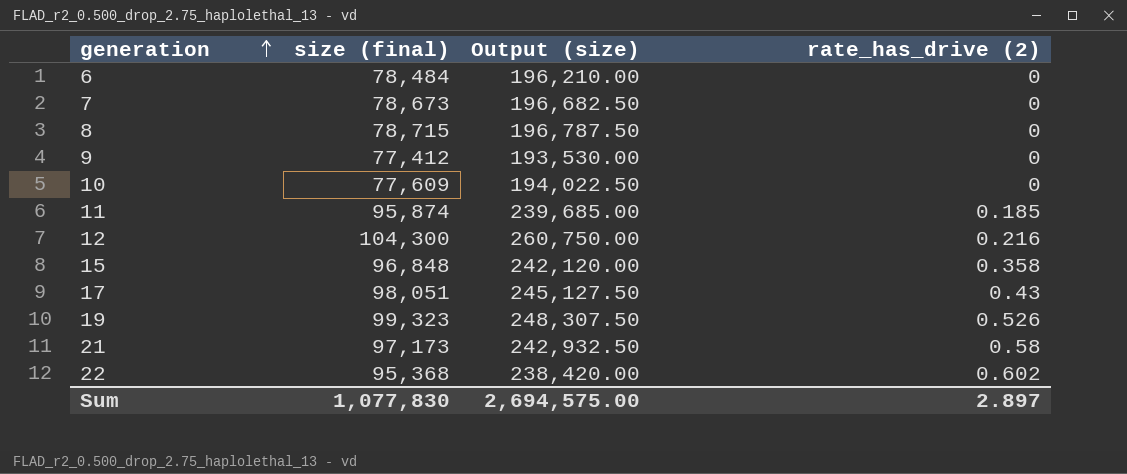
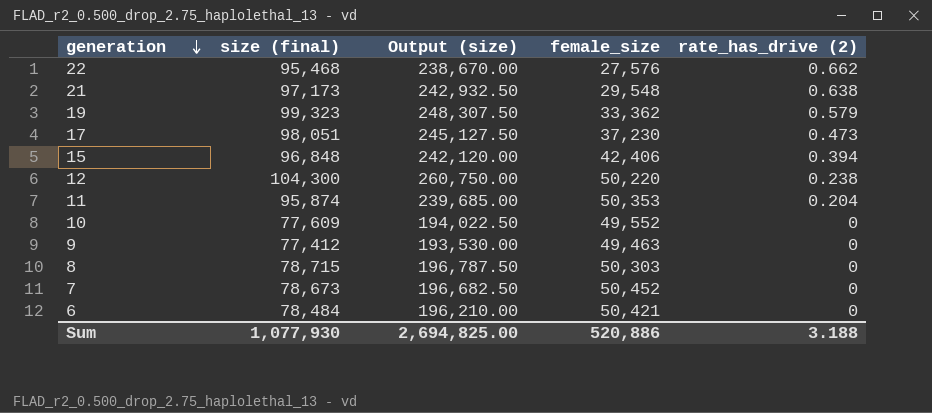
row order: generation ascending -> generation descending
column female_size | position: none -> 4
22 | size (final): 95,368 -> 95,468
22 | Output (size): 238,420.00 -> 238,670.00
22 | rate_has_drive (2): 0.602 -> 0.662
21 | rate_has_drive (2): 0.58 -> 0.638
19 | rate_has_drive (2): 0.526 -> 0.579
17 | rate_has_drive (2): 0.43 -> 0.473
15 | rate_has_drive (2): 0.358 -> 0.394
12 | rate_has_drive (2): 0.216 -> 0.238
11 | rate_has_drive (2): 0.185 -> 0.204
Sum | size (final): 1,077,830 -> 1,077,930
Sum | Output (size): 2,694,575.00 -> 2,694,825.00
Sum | rate_has_drive (2): 2.897 -> 3.188

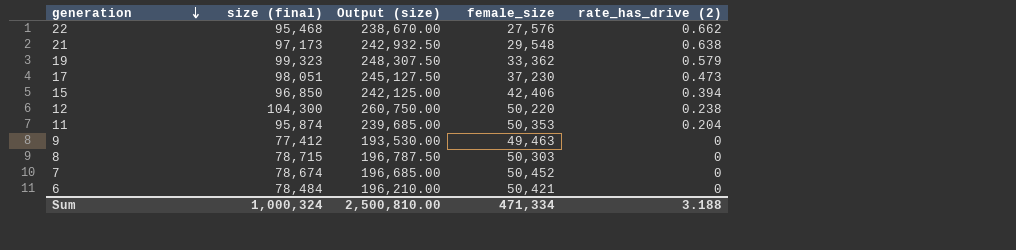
row 10: 77,609 | 194,022.50 | 49,552 | 0 -> none
15 | size (final): 96,848 -> 96,850
15 | Output (size): 242,120.00 -> 242,125.00
7 | size (final): 78,673 -> 78,674
7 | Output (size): 196,682.50 -> 196,685.00
Sum | size (final): 1,077,930 -> 1,000,324
Sum | Output (size): 2,694,825.00 -> 2,500,810.00
Sum | female_size: 520,886 -> 471,334

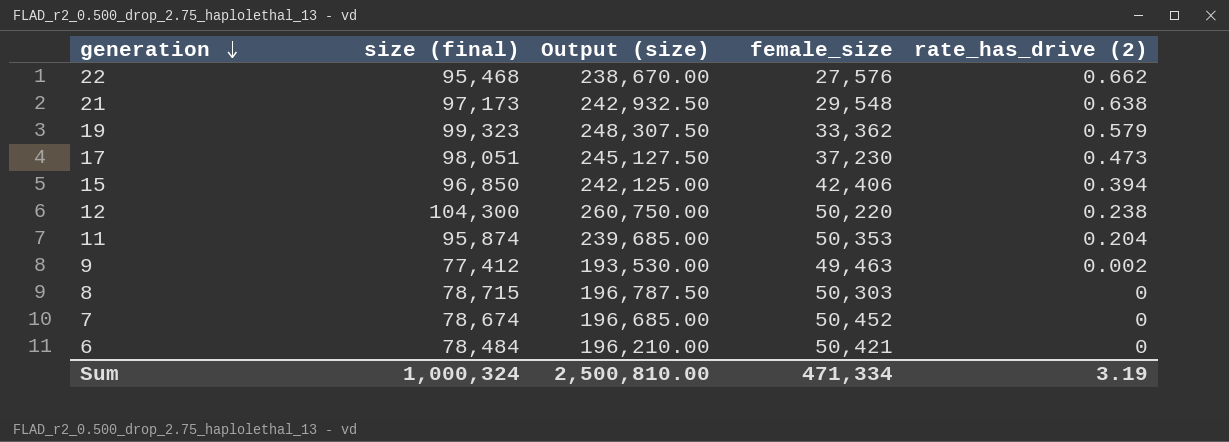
9 | rate_has_drive (2): 0 -> 0.002
Sum | rate_has_drive (2): 3.188 -> 3.19

